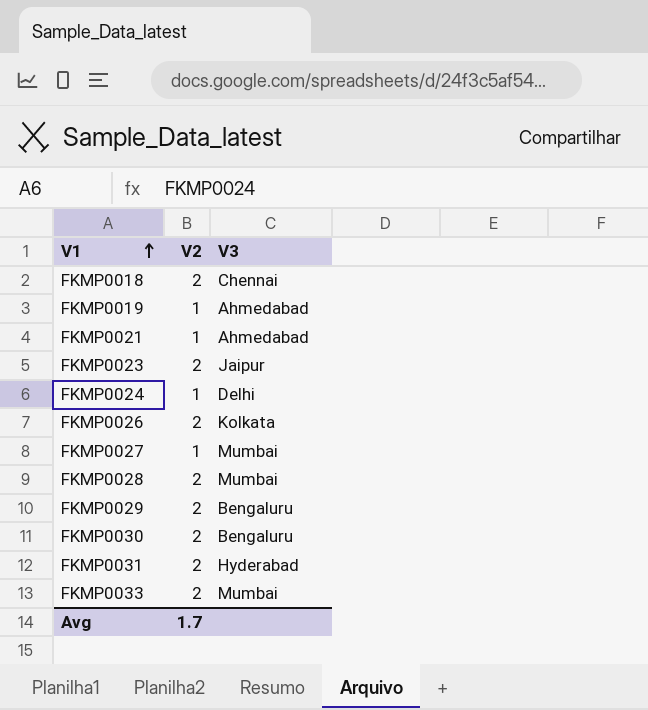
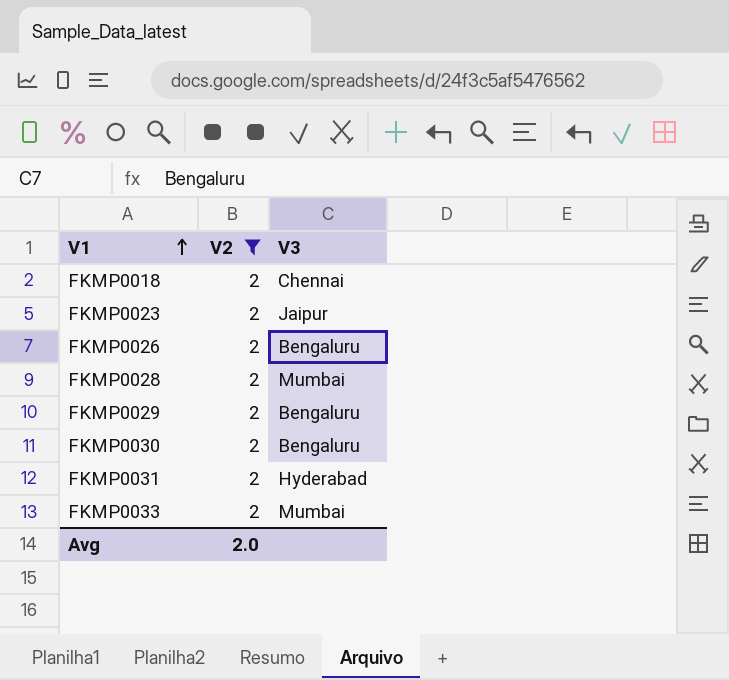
filter: none -> V2 = 2
FKMP0026 | V3: Kolkata -> Bengaluru
Avg | V2: 1.7 -> 2.0

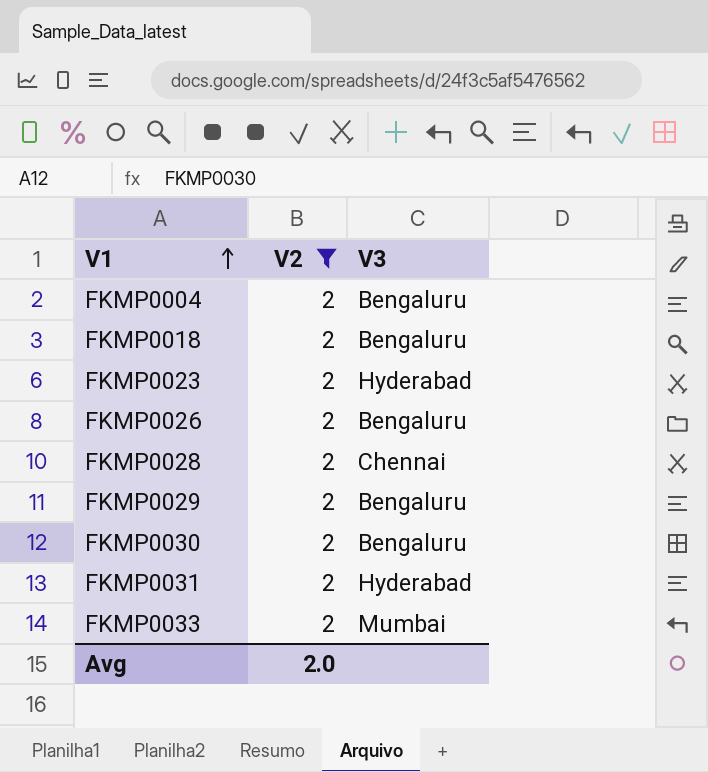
row FKMP0004: none -> 2 | Bengaluru
FKMP0018 | V3: Chennai -> Bengaluru
FKMP0023 | V3: Jaipur -> Hyderabad
FKMP0028 | V3: Mumbai -> Chennai

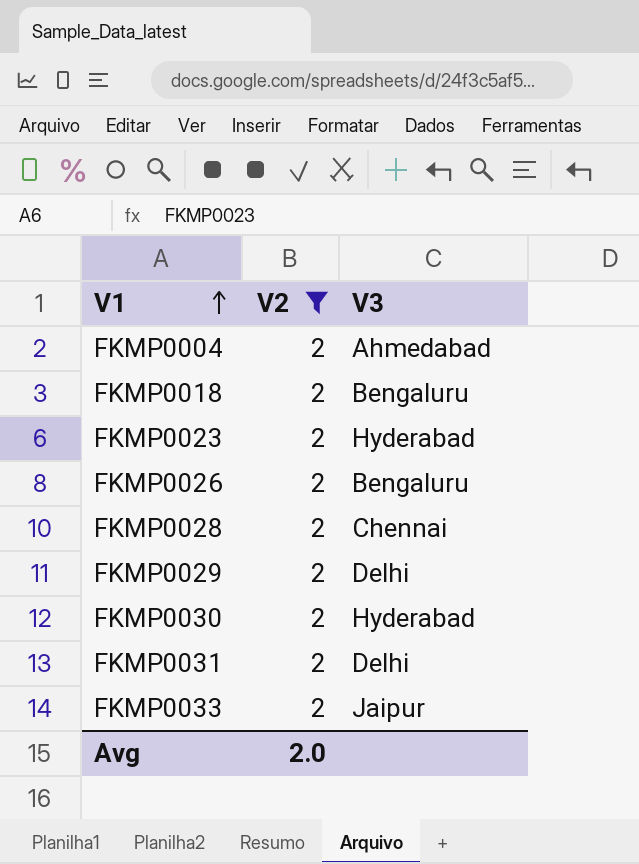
FKMP0004 | V3: Bengaluru -> Ahmedabad
FKMP0029 | V3: Bengaluru -> Delhi
FKMP0030 | V3: Bengaluru -> Hyderabad
FKMP0031 | V3: Hyderabad -> Delhi
FKMP0033 | V3: Mumbai -> Jaipur

